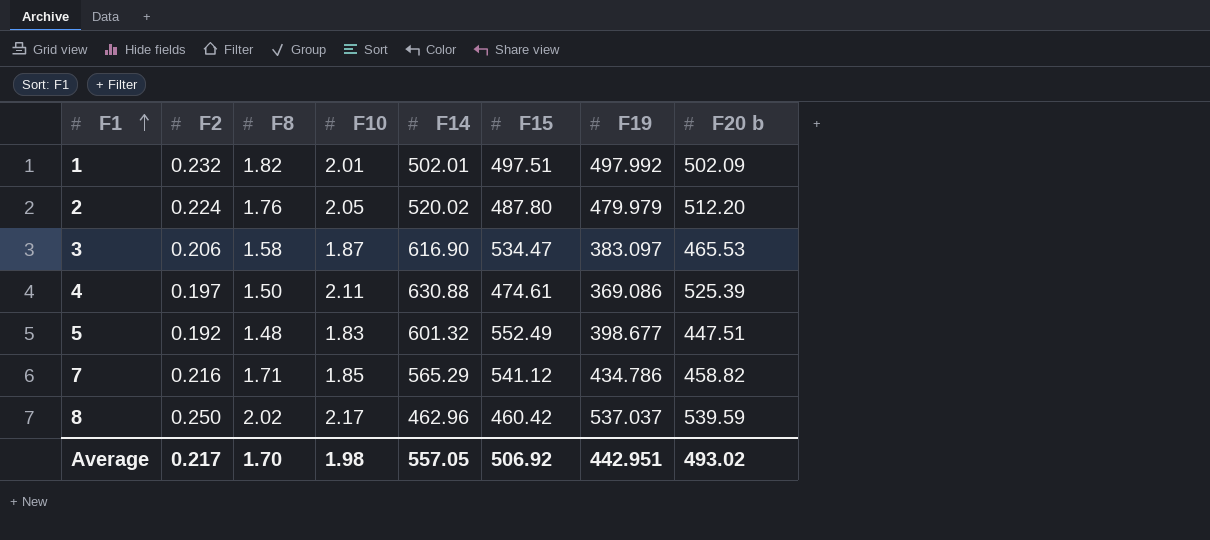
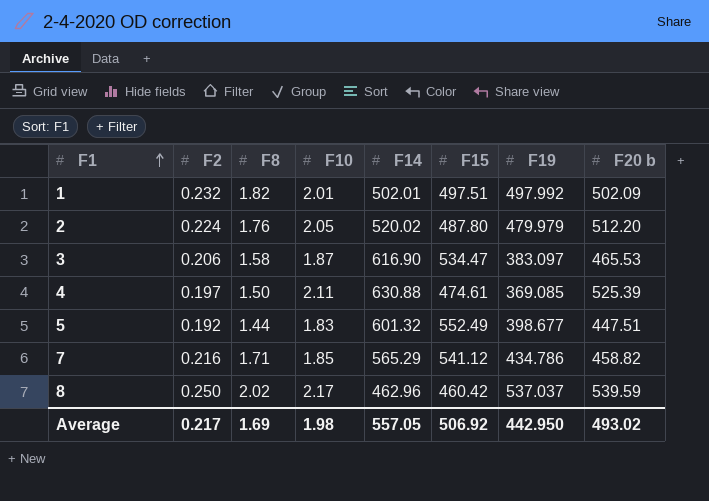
4 | F19: 369.086 -> 369.085
5 | F8: 1.48 -> 1.44
Average | F8: 1.70 -> 1.69
Average | F19: 442.951 -> 442.950

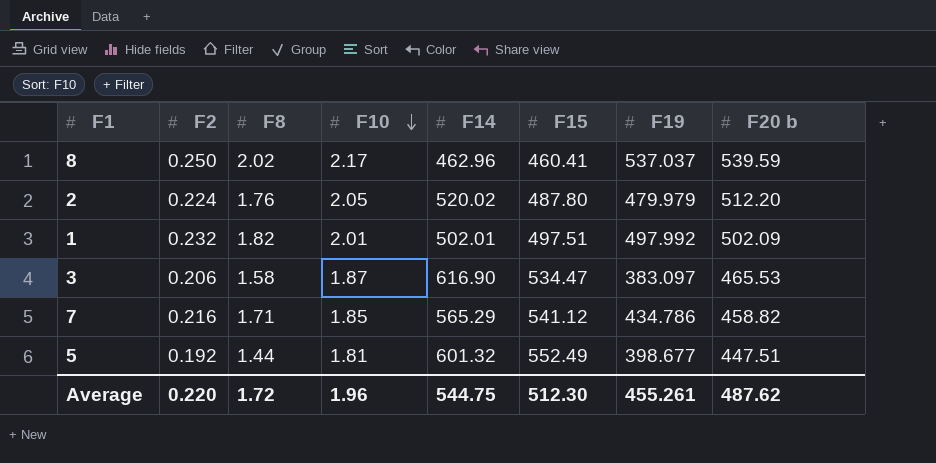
row order: F1 ascending -> F10 descending
row 4: 0.197 | 1.50 | 2.11 | 630.88 | 474.61 | 369.085 | 525.39 -> none
8 | F15: 460.42 -> 460.41
5 | F10: 1.83 -> 1.81
Average | F2: 0.217 -> 0.220
Average | F8: 1.69 -> 1.72
Average | F10: 1.98 -> 1.96
Average | F14: 557.05 -> 544.75
Average | F15: 506.92 -> 512.30
Average | F19: 442.950 -> 455.261
Average | F20 b: 493.02 -> 487.62

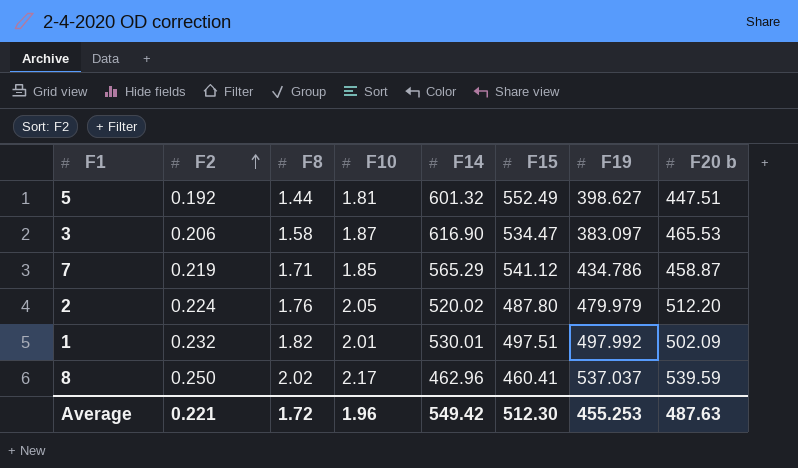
row order: F10 descending -> F2 ascending
5 | F19: 398.677 -> 398.627
7 | F2: 0.216 -> 0.219
7 | F20 b: 458.82 -> 458.87
1 | F14: 502.01 -> 530.01
Average | F2: 0.220 -> 0.221
Average | F14: 544.75 -> 549.42
Average | F19: 455.261 -> 455.253
Average | F20 b: 487.62 -> 487.63

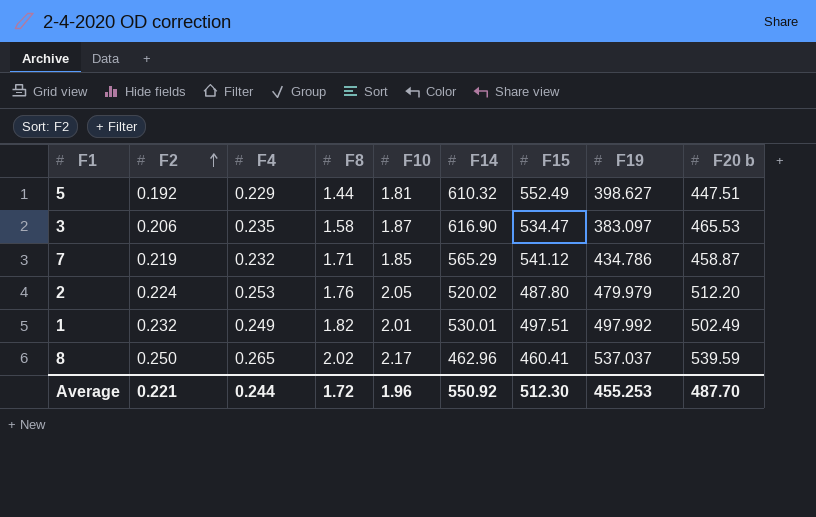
column F4 | position: none -> 3
5 | F14: 601.32 -> 610.32
1 | F20 b: 502.09 -> 502.49
Average | F14: 549.42 -> 550.92
Average | F20 b: 487.63 -> 487.70

